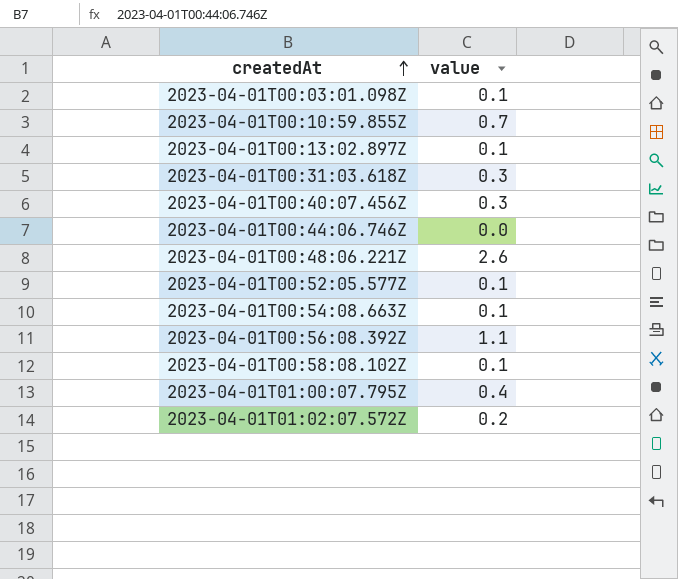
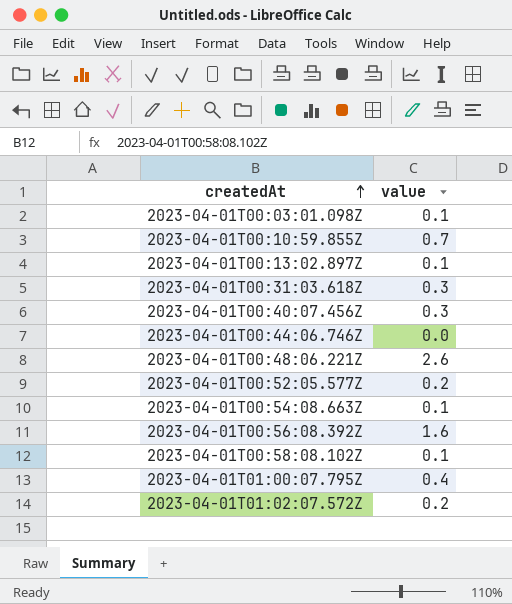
2023-04-01T00:52:05.577Z | value: 0.1 -> 0.2
2023-04-01T00:56:08.392Z | value: 1.1 -> 1.6

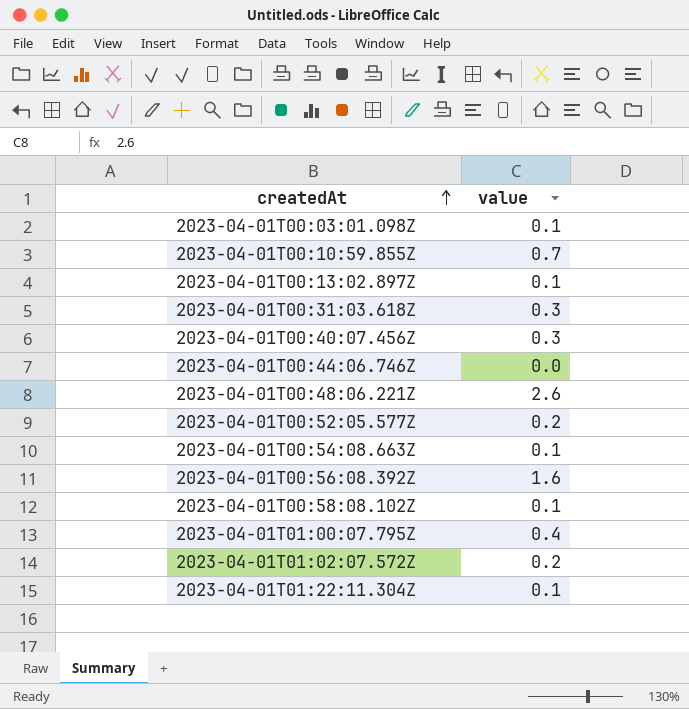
row 2023-04-01T01:22:11.304Z: none -> 0.1

